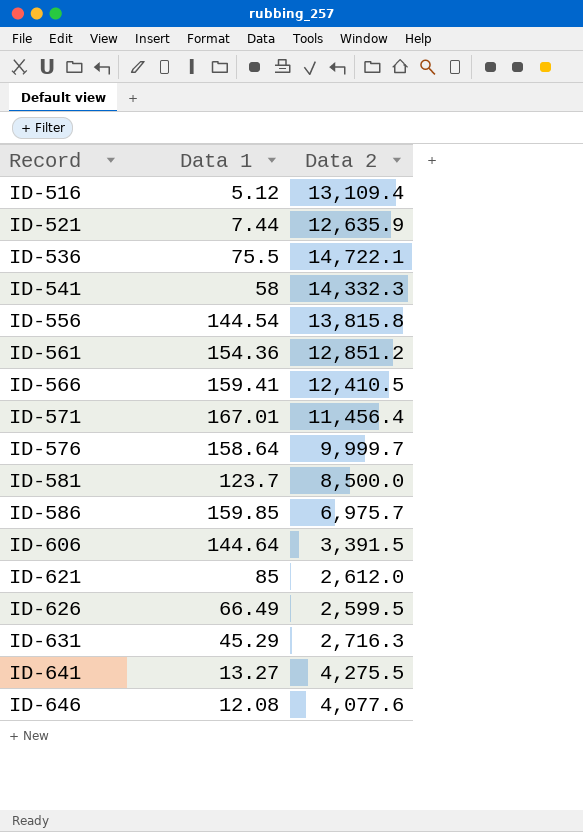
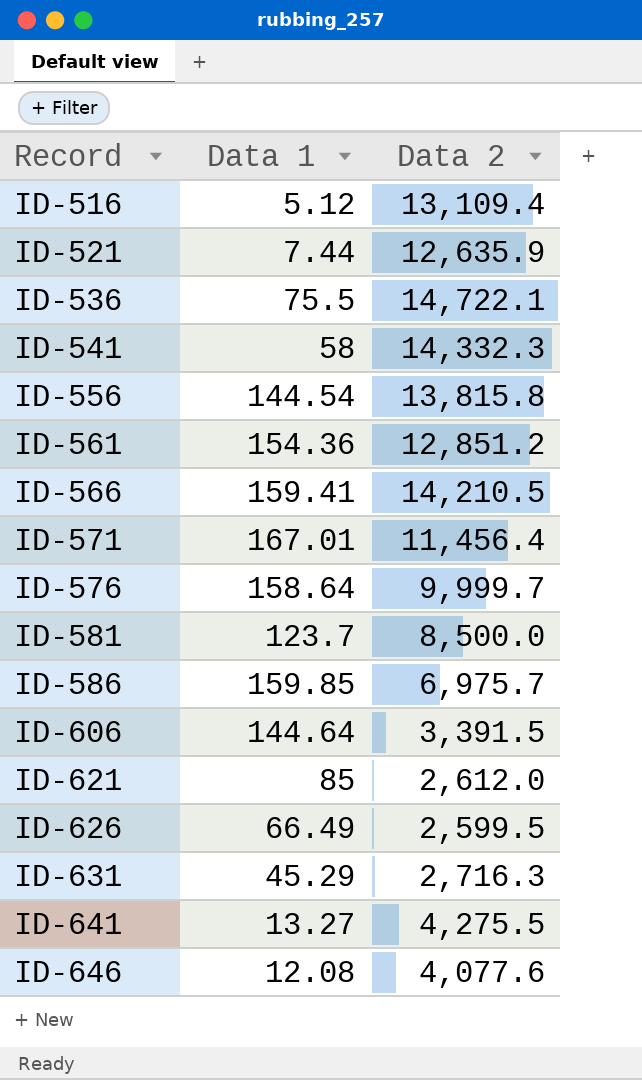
ID-566 | Data 2: 12,410.5 -> 14,210.5

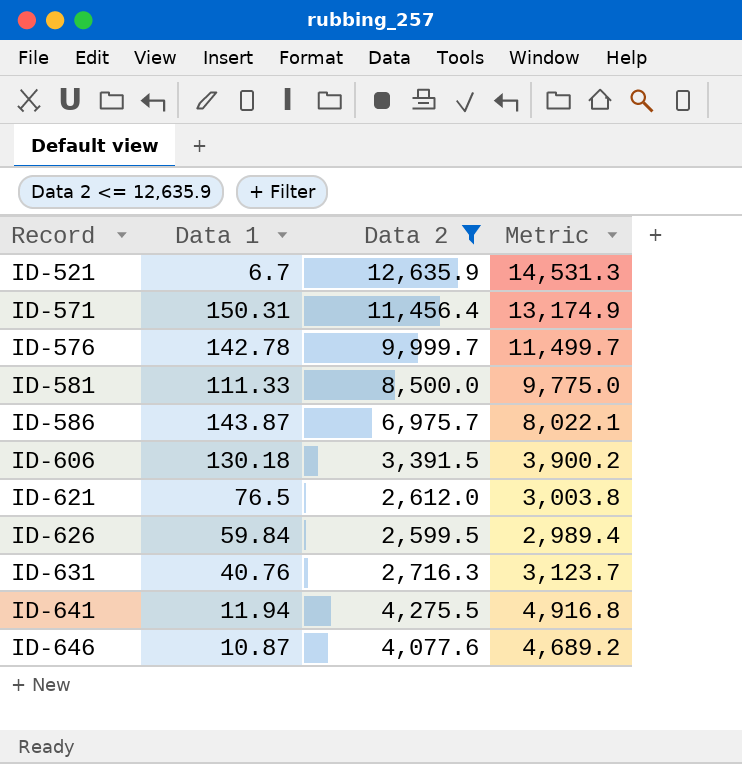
filter: none -> Data 2 <= 12,635.9
column Metric | formula: none -> [Data 2] * 1.15
ID-521 | Data 1: 7.44 -> 6.7
ID-571 | Data 1: 167.01 -> 150.31
ID-576 | Data 1: 158.64 -> 142.78
ID-581 | Data 1: 123.7 -> 111.33
ID-586 | Data 1: 159.85 -> 143.87
ID-606 | Data 1: 144.64 -> 130.18
ID-621 | Data 1: 85 -> 76.5
ID-626 | Data 1: 66.49 -> 59.84
ID-631 | Data 1: 45.29 -> 40.76
ID-641 | Data 1: 13.27 -> 11.94
ID-646 | Data 1: 12.08 -> 10.87

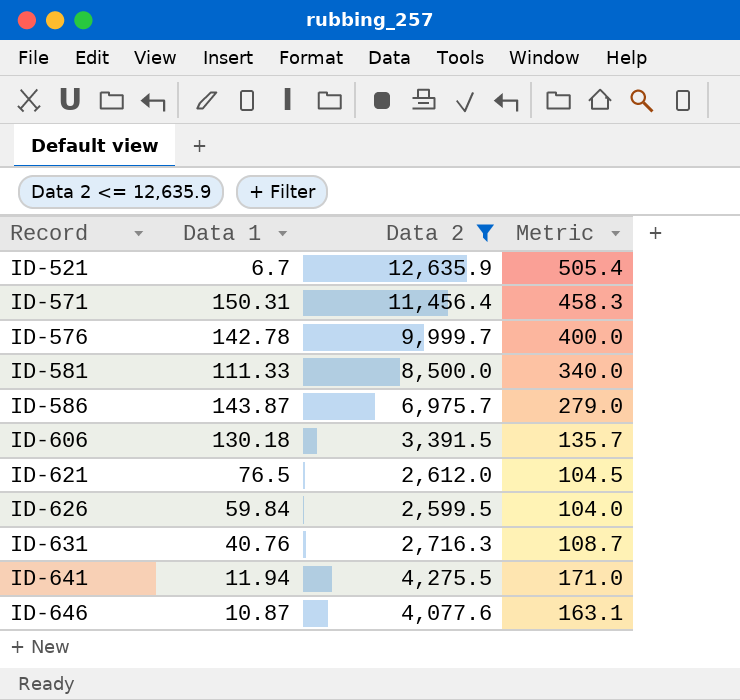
column Metric | formula: [Data 2] * 1.15 -> [Data 2] * 0.04

